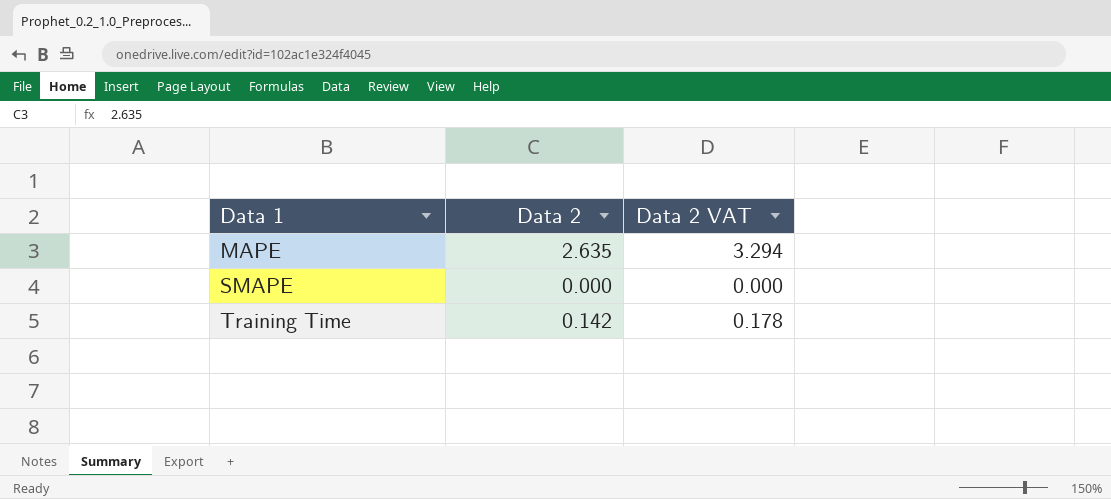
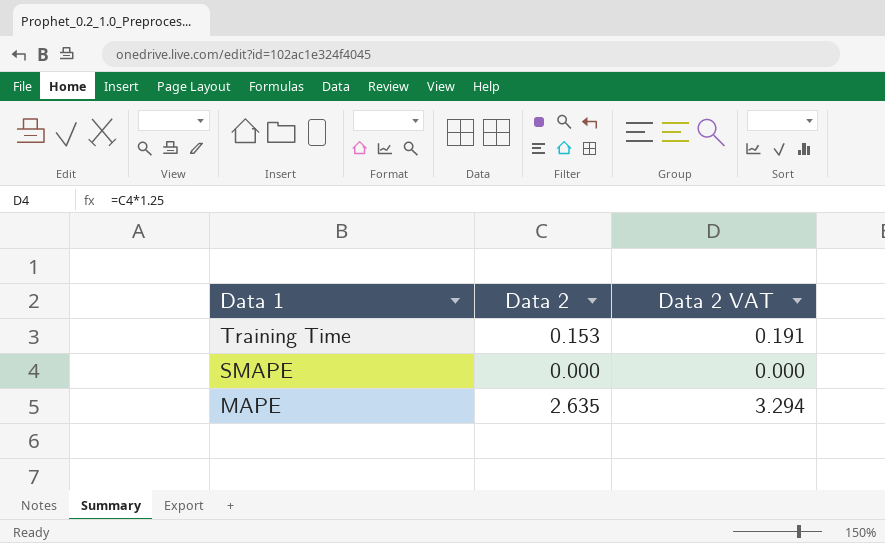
row order: Data 1 ascending -> Data 1 descending
Training Time | Data 2: 0.142 -> 0.153
Training Time | Data 2 VAT: 0.178 -> 0.191

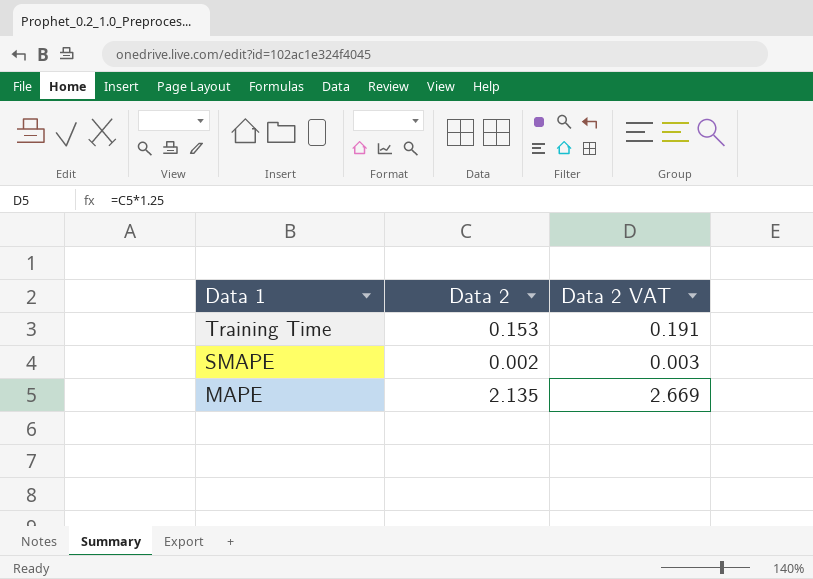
SMAPE | Data 2: 0.000 -> 0.002
SMAPE | Data 2 VAT: 0.000 -> 0.003
MAPE | Data 2: 2.635 -> 2.135
MAPE | Data 2 VAT: 3.294 -> 2.669

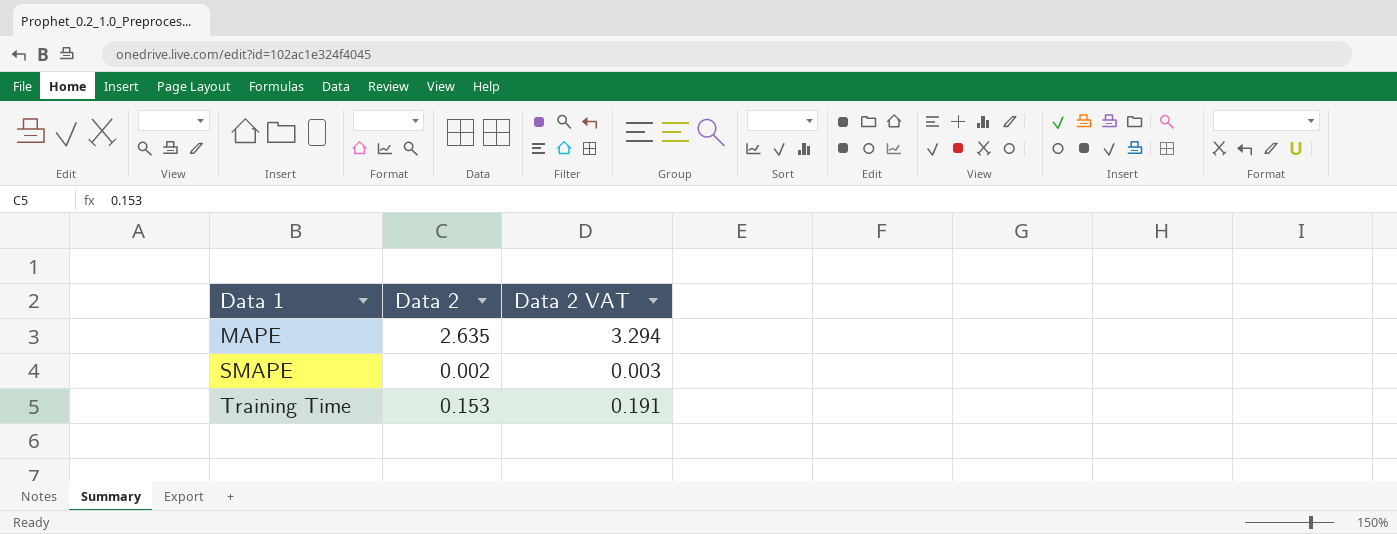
row order: Data 1 descending -> Data 1 ascending
MAPE | Data 2: 2.135 -> 2.635
MAPE | Data 2 VAT: 2.669 -> 3.294

